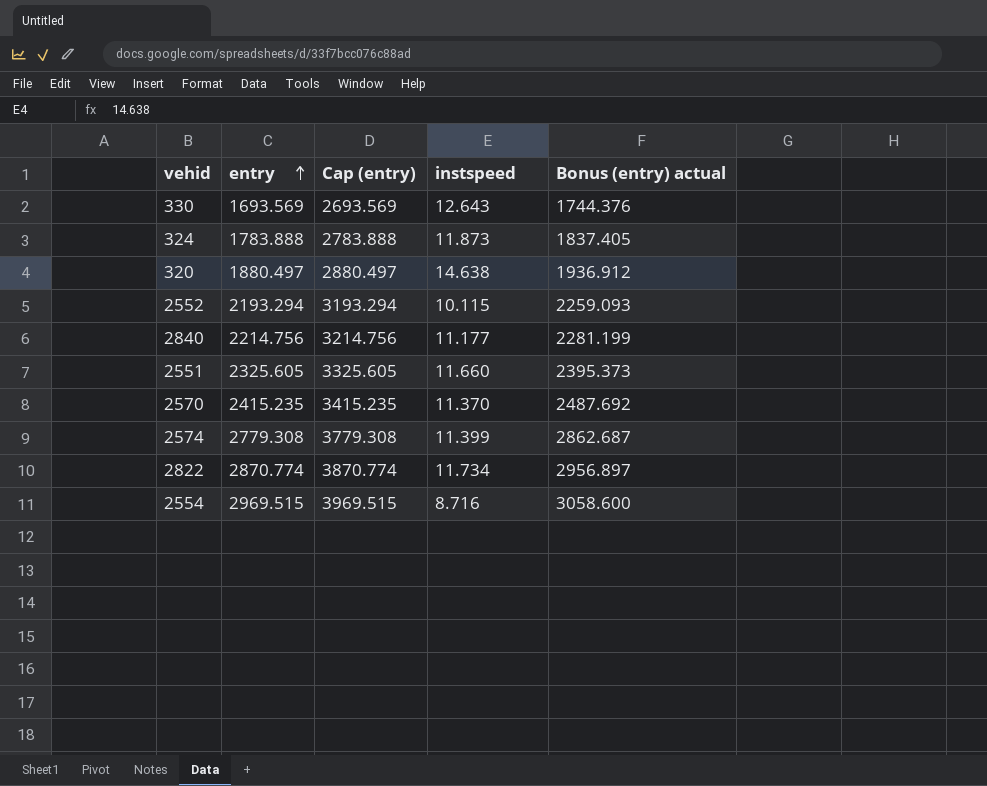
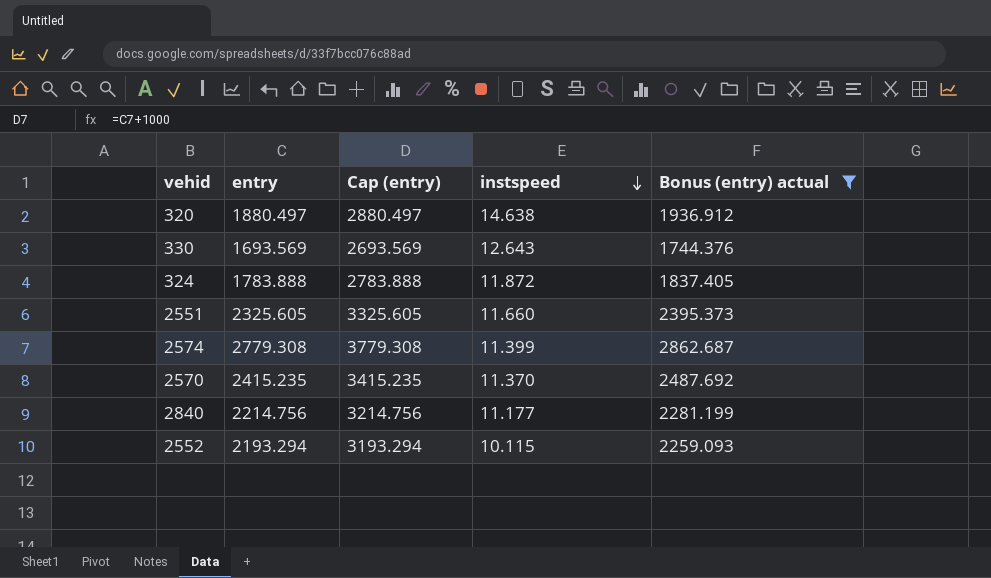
filter: none -> Bonus (entry) actual <= 2862.687
row order: entry ascending -> instspeed descending
324 | instspeed: 11.873 -> 11.872

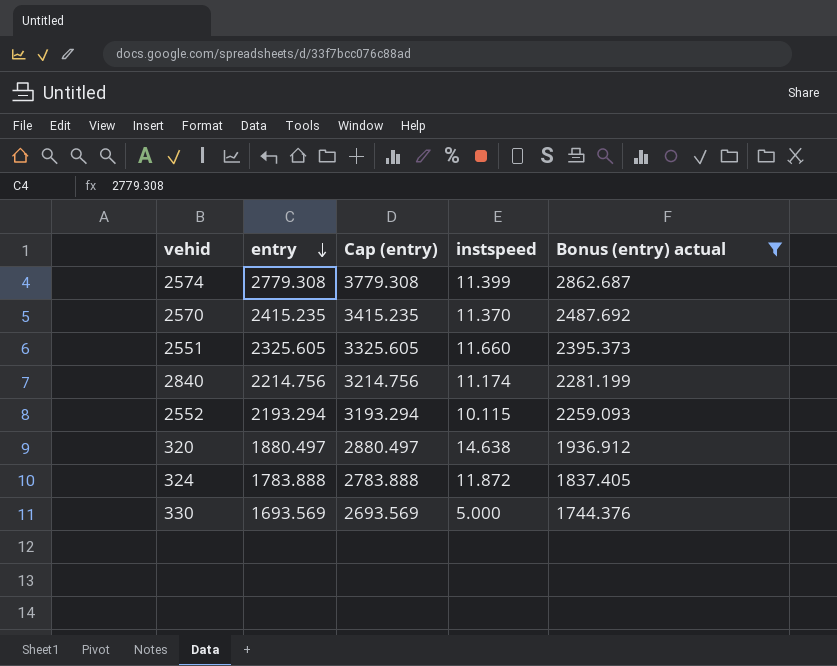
row order: instspeed descending -> entry descending
2840 | instspeed: 11.177 -> 11.174
330 | instspeed: 12.643 -> 5.000

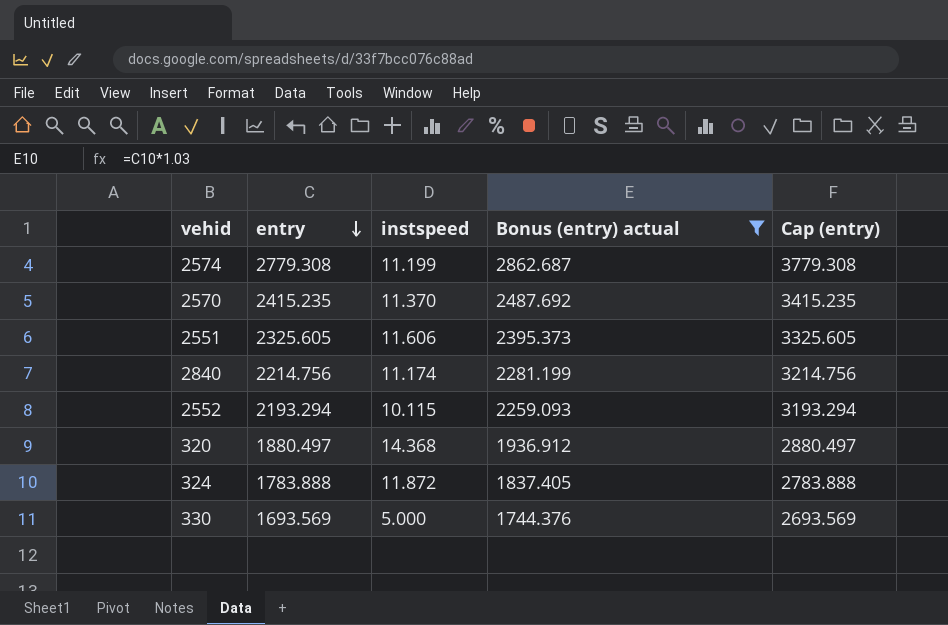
column Cap (entry) | position: 3 -> 5
2574 | instspeed: 11.399 -> 11.199
2551 | instspeed: 11.660 -> 11.606
320 | instspeed: 14.638 -> 14.368

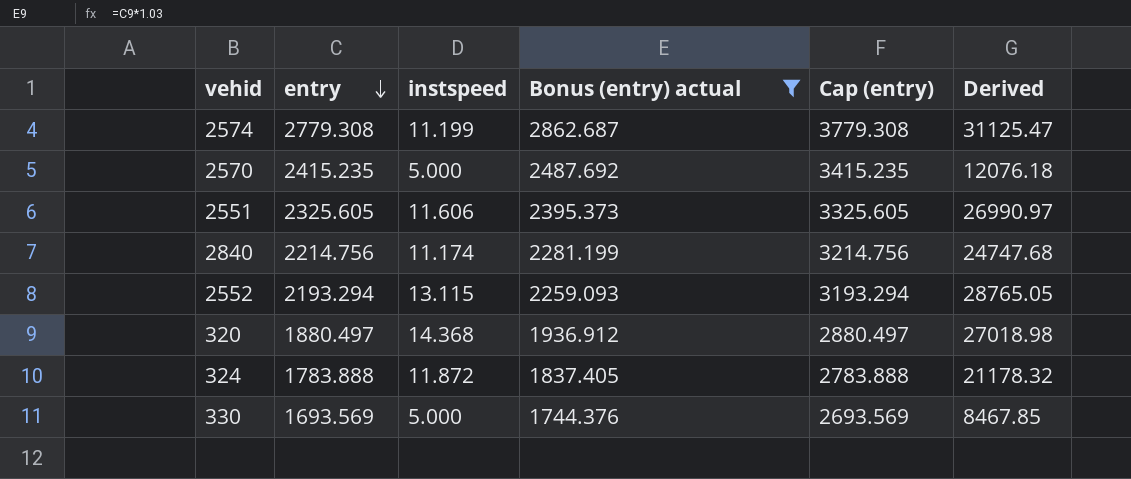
column Derived | formula: none -> [entry] * [instspeed]
2570 | instspeed: 11.370 -> 5.000
2552 | instspeed: 10.115 -> 13.115

